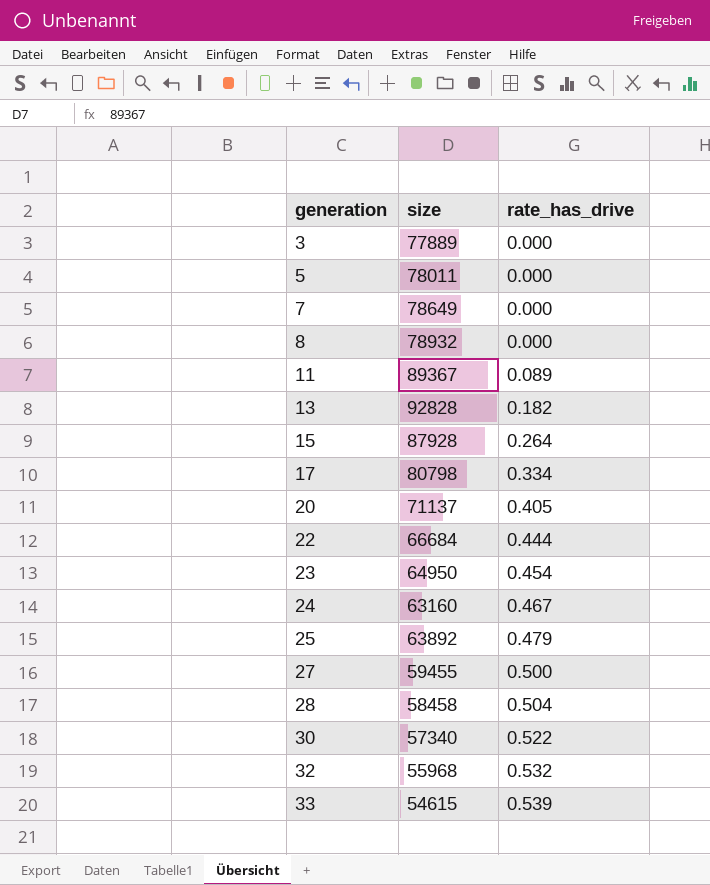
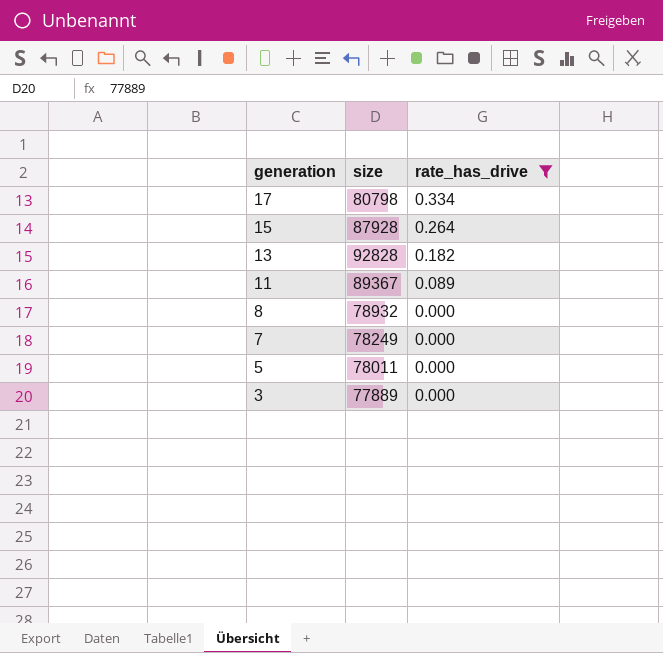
filter: none -> rate_has_drive <= 0.334
row order: generation ascending -> generation descending
7 | size: 78649 -> 78249

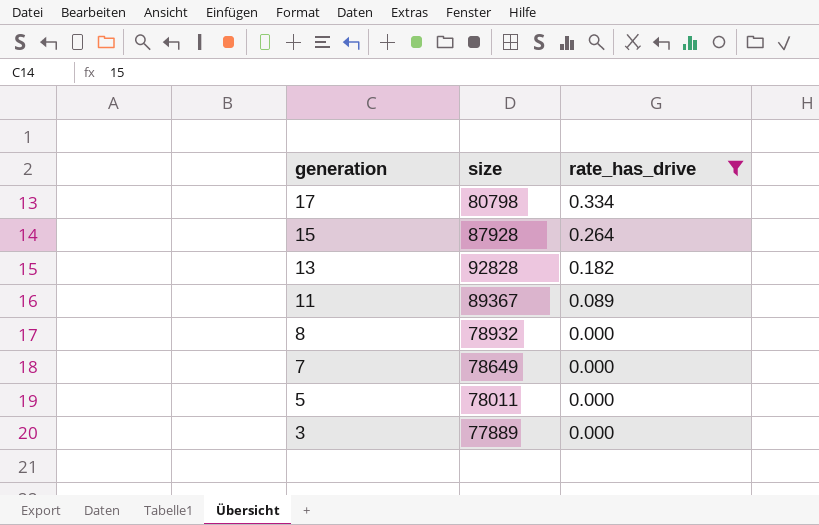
7 | size: 78249 -> 78649

